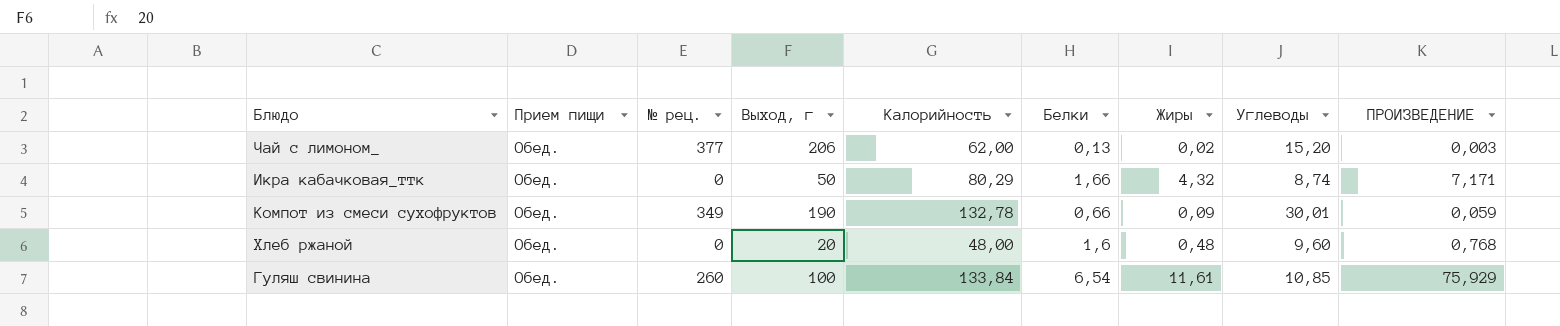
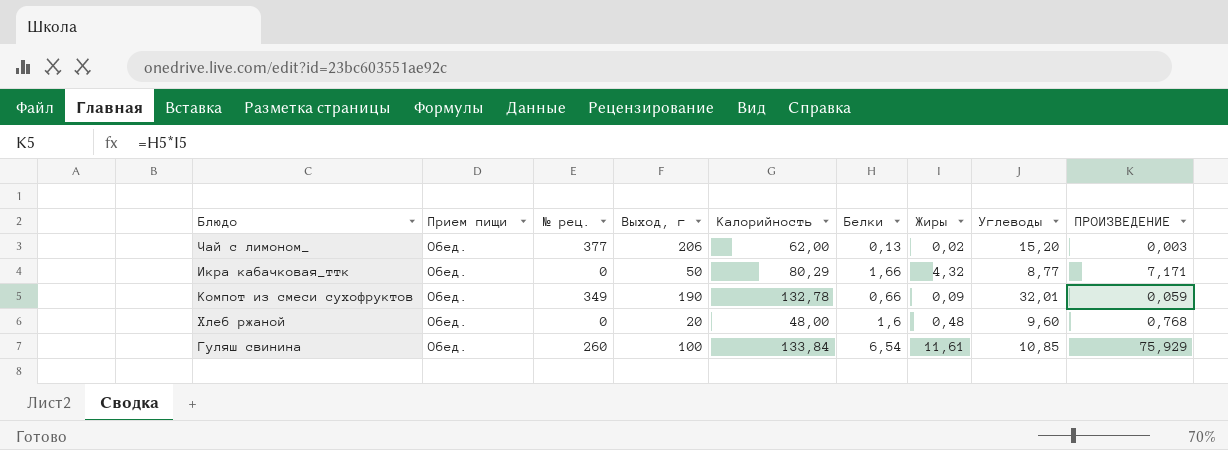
Икра кабачковая_ттк | Углеводы: 8,74 -> 8,77
Компот из смеси сухофруктов | Углеводы: 30,01 -> 32,01

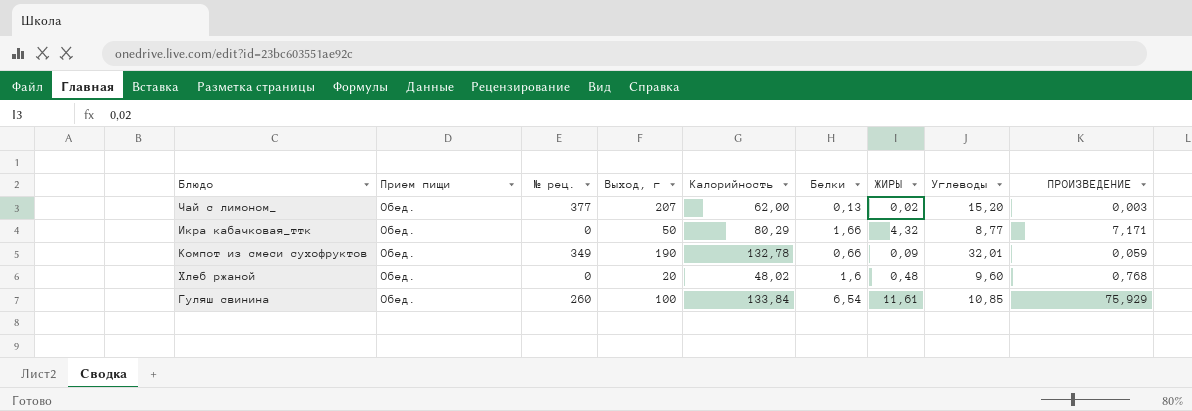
column name: Жиры -> ЖИРЫ
Чай с лимоном_ | Выход, г: 206 -> 207
Хлеб ржаной | Калорийность: 48,00 -> 48,02

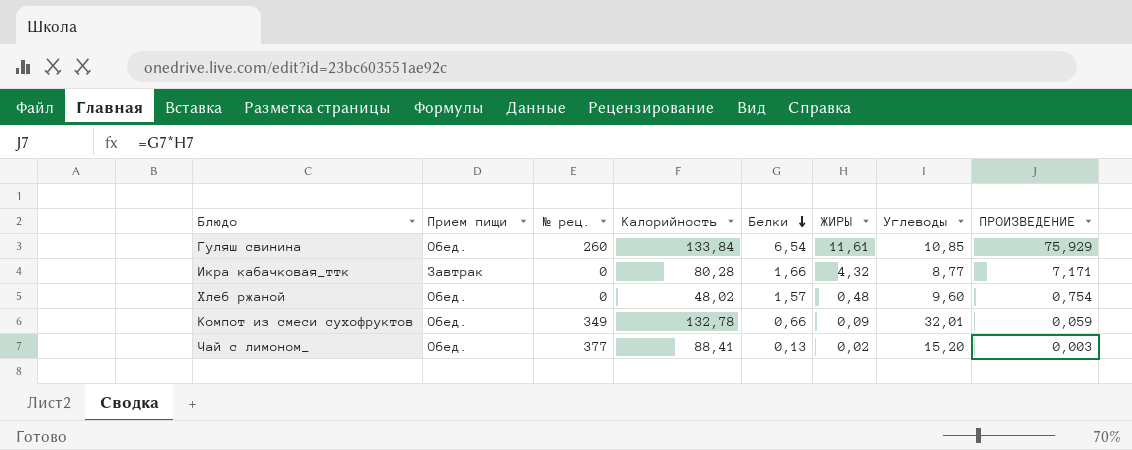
row order: none -> Белки descending
column Выход, г | position: 4 -> none
Икра кабачковая_ттк | Прием пищи: Обед. -> Завтрак
Икра кабачковая_ттк | Калорийность: 80,29 -> 80,28
Хлеб ржаной | Белки: 1,6 -> 1,57
Хлеб ржаной | ПРОИЗВЕДЕНИЕ: 0,768 -> 0,754
Чай с лимоном_ | Калорийность: 62,00 -> 88,41

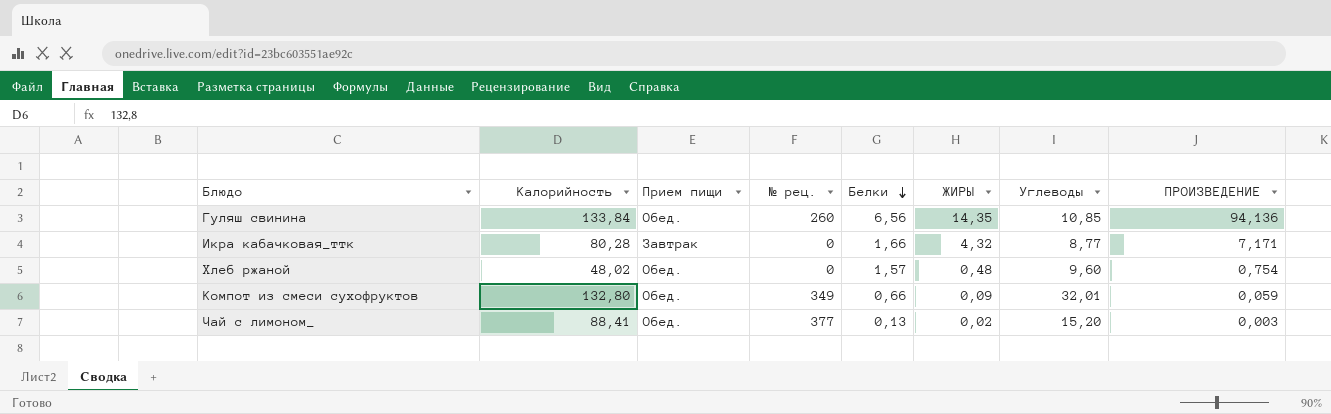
column Калорийность | position: 4 -> 2
Гуляш свинина | Белки: 6,54 -> 6,56
Гуляш свинина | ЖИРЫ: 11,61 -> 14,35
Гуляш свинина | ПРОИЗВЕДЕНИЕ: 75,929 -> 94,136
Компот из смеси сухофруктов | Калорийность: 132,78 -> 132,80

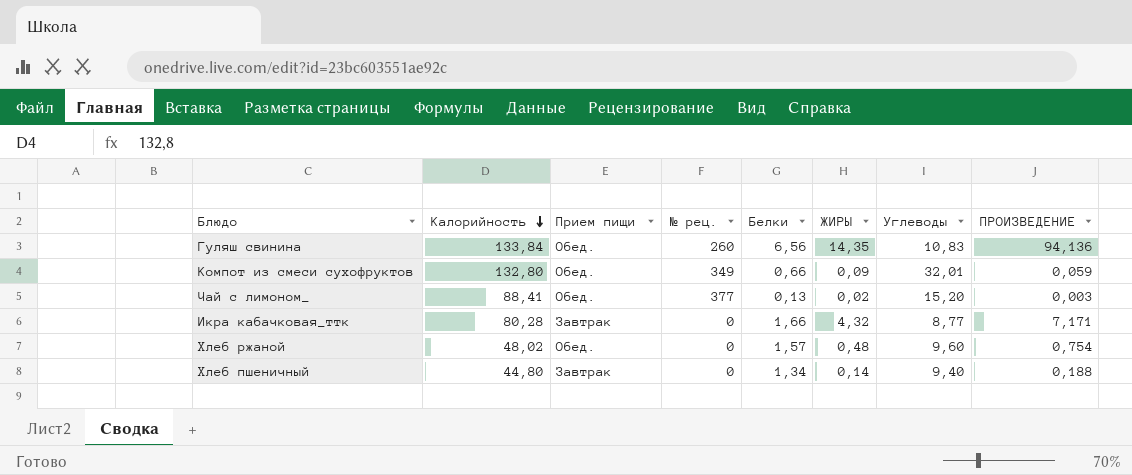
row order: Белки descending -> Калорийность descending
Гуляш свинина | Углеводы: 10,85 -> 10,83
row Хлеб пшеничный: none -> 44,80 | Завтрак | 0 | 1,34 | 0,14 | 9,40 | 0,188

